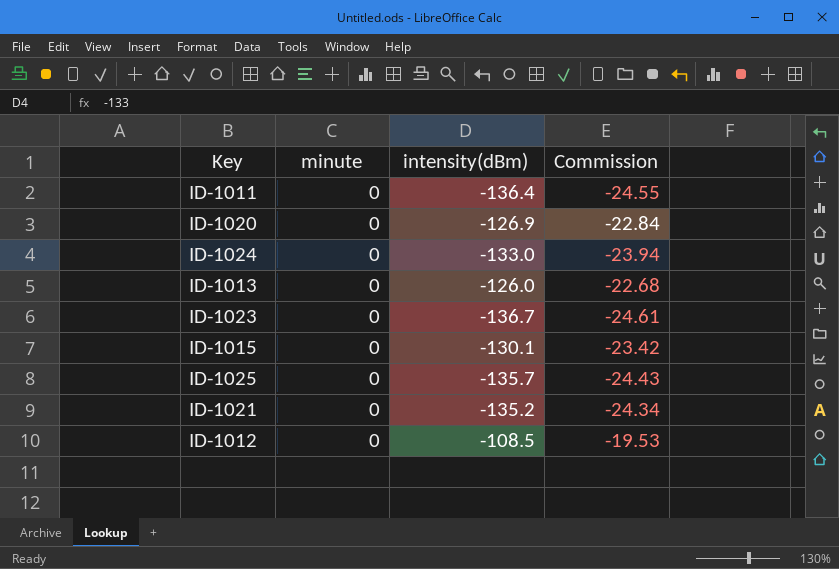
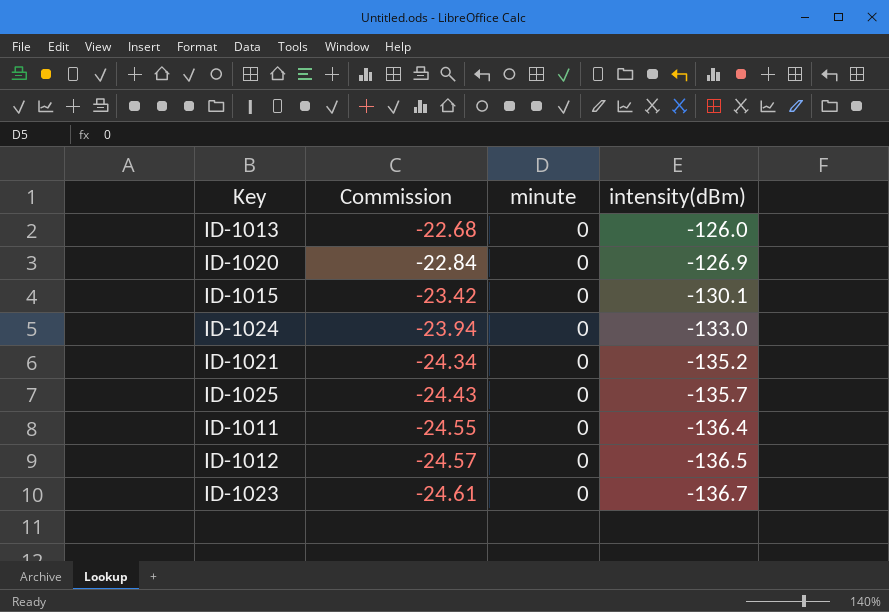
row order: none -> Commission descending
column Commission | position: 4 -> 2
ID-1012 | Commission: -19.53 -> -24.57
ID-1012 | intensity(dBm): -108.5 -> -136.5

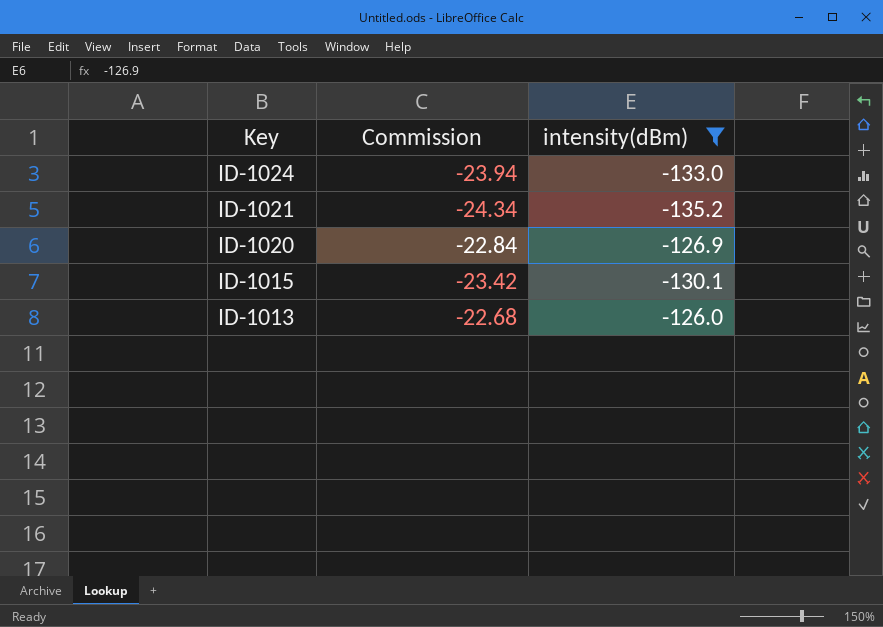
filter: none -> intensity(dBm) >= -135.2
row order: Commission descending -> Key descending
column minute | position: 3 -> none

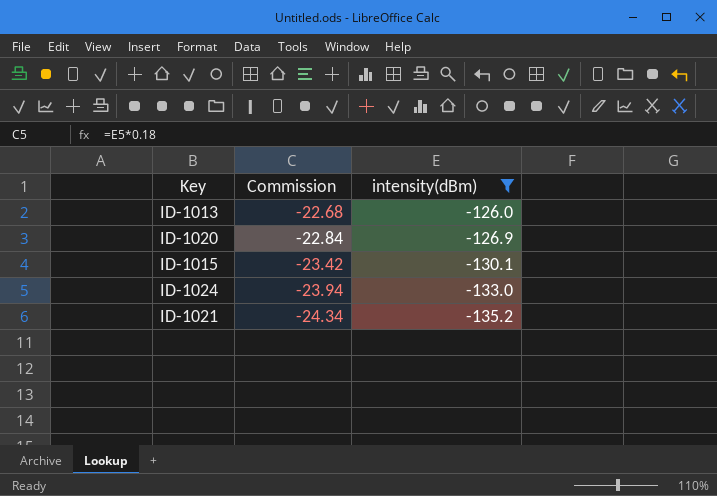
row order: Key descending -> Commission descending

